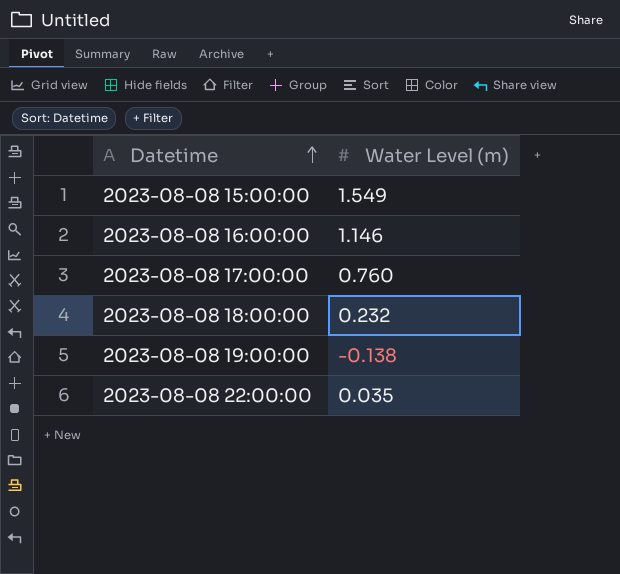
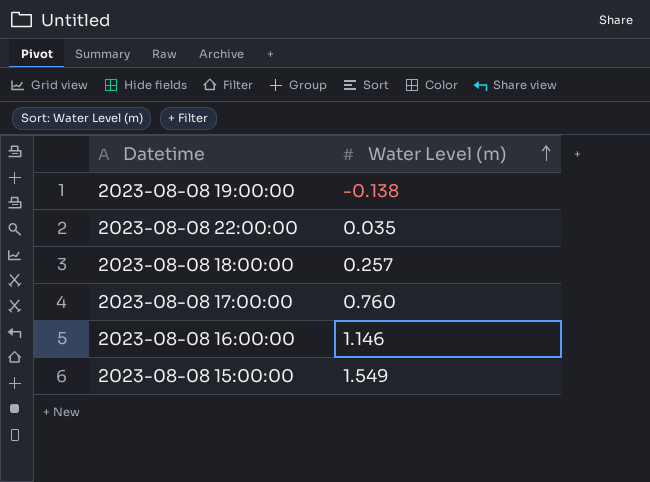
row order: Datetime ascending -> Water Level (m) ascending
2023-08-08 18:00:00 | Water Level (m): 0.232 -> 0.257

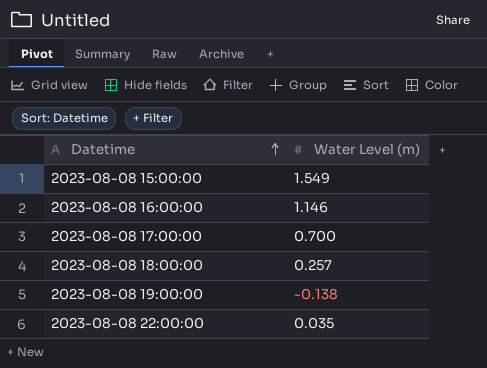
row order: Water Level (m) ascending -> Datetime ascending
2023-08-08 17:00:00 | Water Level (m): 0.760 -> 0.700

